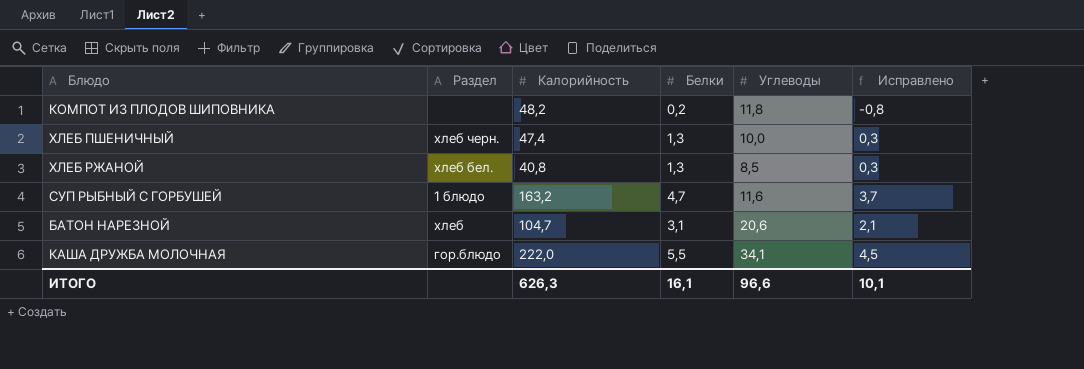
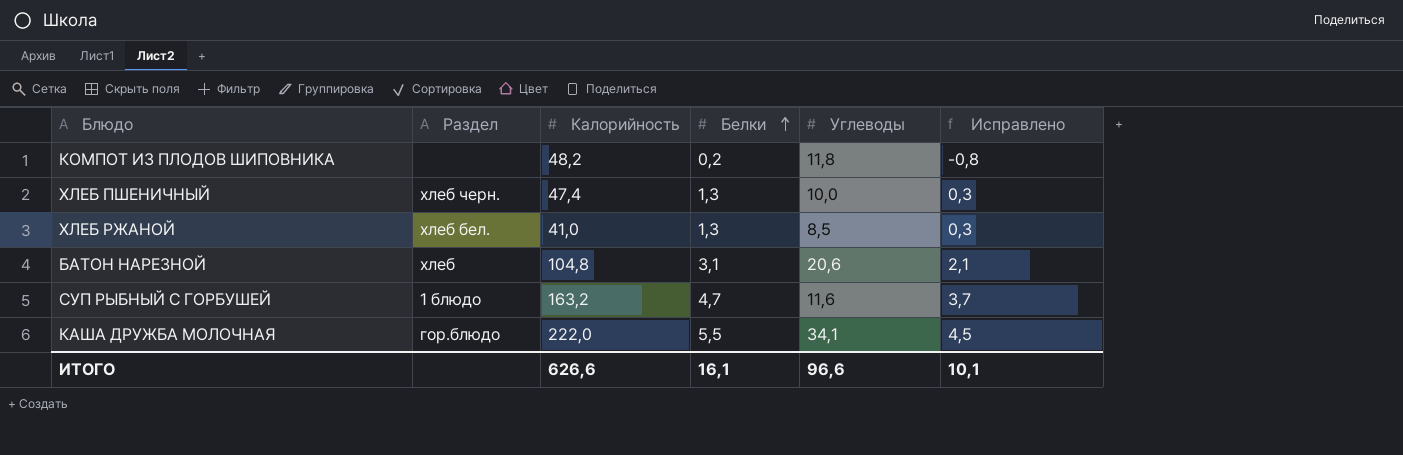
row order: none -> Белки ascending
ХЛЕБ РЖАНОЙ | Калорийность: 40,8 -> 41,0
БАТОН НАРЕЗНОЙ | Калорийность: 104,7 -> 104,8
ИТОГО | Калорийность: 626,3 -> 626,6

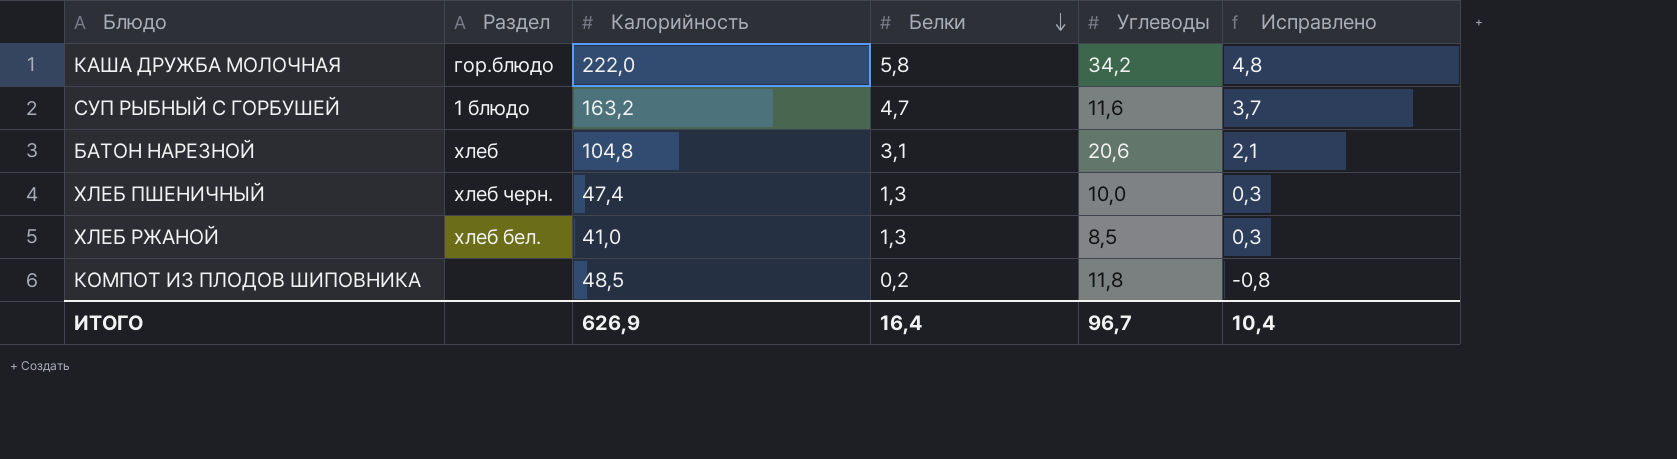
row order: Белки ascending -> Белки descending
КАША ДРУЖБА МОЛОЧНАЯ | Белки: 5,5 -> 5,8
КАША ДРУЖБА МОЛОЧНАЯ | Углеводы: 34,1 -> 34,2
КАША ДРУЖБА МОЛОЧНАЯ | Исправлено: 4,5 -> 4,8
КОМПОТ ИЗ ПЛОДОВ ШИПОВНИКА | Калорийность: 48,2 -> 48,5
ИТОГО | Калорийность: 626,6 -> 626,9
ИТОГО | Белки: 16,1 -> 16,4
ИТОГО | Углеводы: 96,6 -> 96,7
ИТОГО | Исправлено: 10,1 -> 10,4

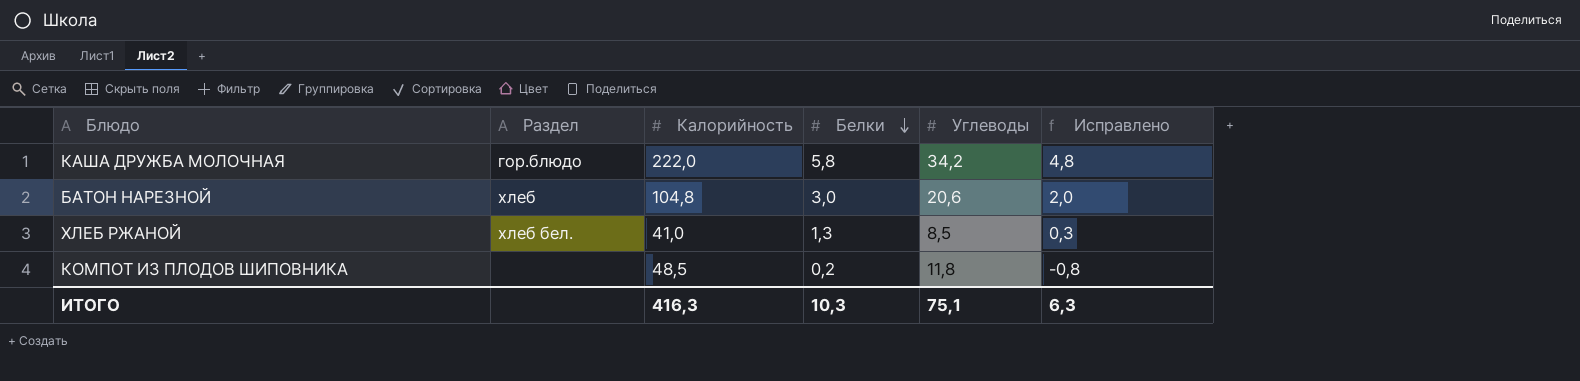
row СУП РЫБНЫЙ С ГОРБУШЕЙ: 1 блюдо | 163,2 | 4,7 | 11,6 | 3,7 -> none
row ХЛЕБ ПШЕНИЧНЫЙ: хлеб черн. | 47,4 | 1,3 | 10,0 | 0,3 -> none
БАТОН НАРЕЗНОЙ | Белки: 3,1 -> 3,0
БАТОН НАРЕЗНОЙ | Исправлено: 2,1 -> 2,0
ИТОГО | Калорийность: 626,9 -> 416,3
ИТОГО | Белки: 16,4 -> 10,3
ИТОГО | Углеводы: 96,7 -> 75,1
ИТОГО | Исправлено: 10,4 -> 6,3

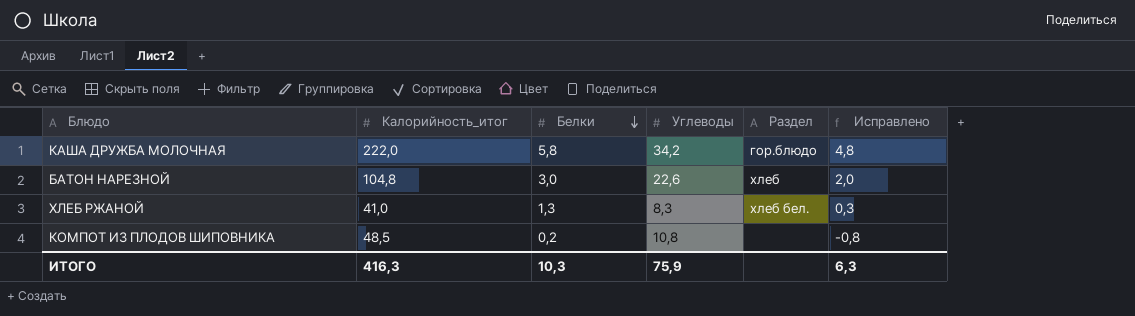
column name: Калорийность -> Калорийность_итог
column Раздел | position: 2 -> 5
БАТОН НАРЕЗНОЙ | Углеводы: 20,6 -> 22,6
ХЛЕБ РЖАНОЙ | Углеводы: 8,5 -> 8,3
КОМПОТ ИЗ ПЛОДОВ ШИПОВНИКА | Углеводы: 11,8 -> 10,8
ИТОГО | Углеводы: 75,1 -> 75,9

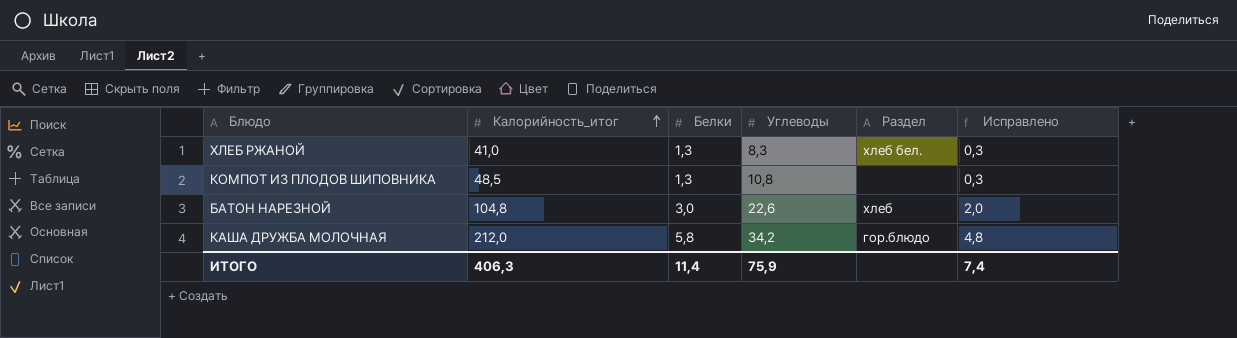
row order: Белки descending -> Калорийность_итог ascending
КОМПОТ ИЗ ПЛОДОВ ШИПОВНИКА | Белки: 0,2 -> 1,3
КОМПОТ ИЗ ПЛОДОВ ШИПОВНИКА | Исправлено: -0,8 -> 0,3
КАША ДРУЖБА МОЛОЧНАЯ | Калорийность_итог: 222,0 -> 212,0
ИТОГО | Калорийность_итог: 416,3 -> 406,3
ИТОГО | Белки: 10,3 -> 11,4
ИТОГО | Исправлено: 6,3 -> 7,4

